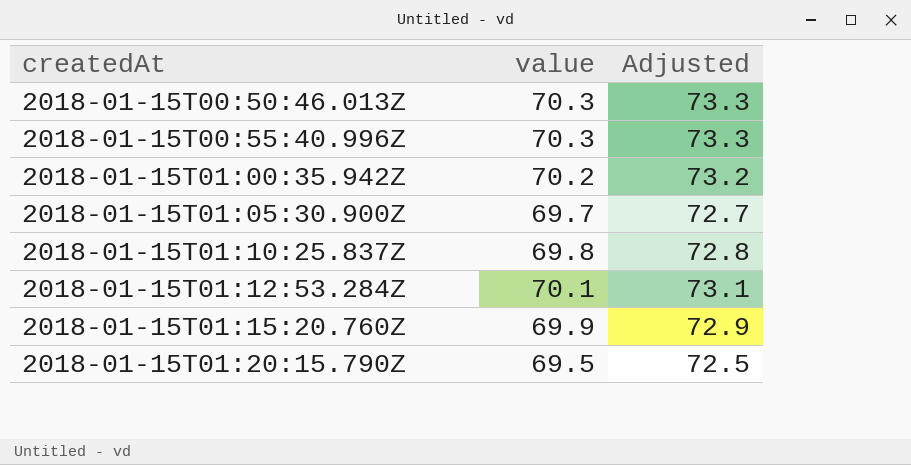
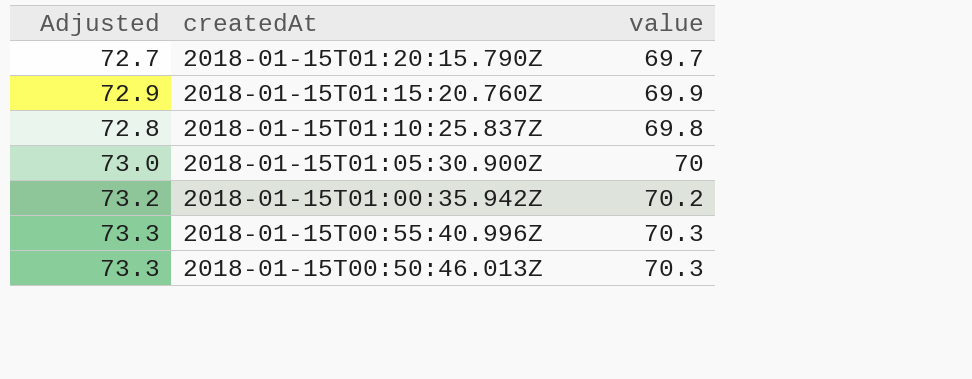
row order: createdAt ascending -> createdAt descending
column Adjusted | position: 3 -> 1
row 2018-01-15T01:12:53.284Z: 70.1 | 73.1 -> none
2018-01-15T01:20:15.790Z | Adjusted: 72.5 -> 72.7
2018-01-15T01:20:15.790Z | value: 69.5 -> 69.7
2018-01-15T01:05:30.900Z | Adjusted: 72.7 -> 73.0
2018-01-15T01:05:30.900Z | value: 69.7 -> 70

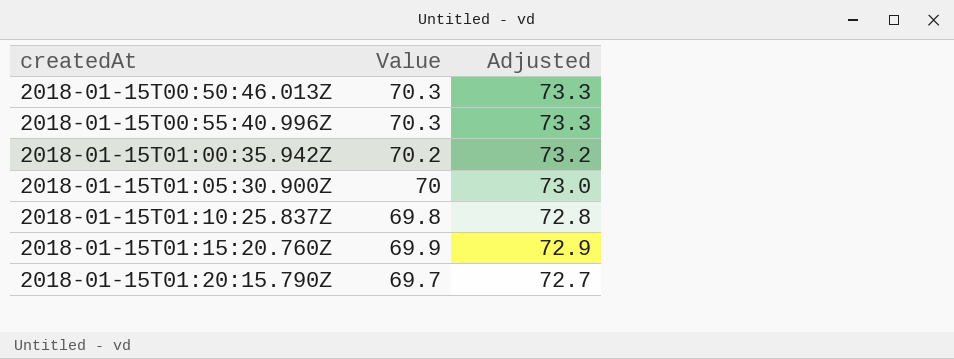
row order: createdAt descending -> createdAt ascending
column name: value -> Value
column Adjusted | position: 1 -> 3

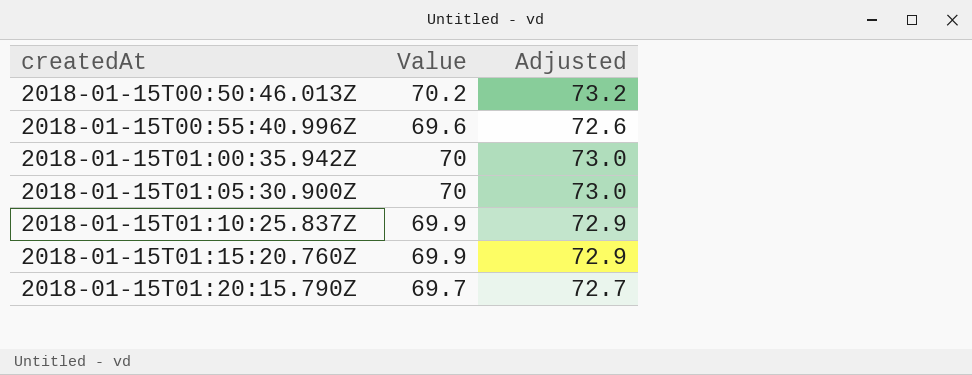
2018-01-15T00:50:46.013Z | Value: 70.3 -> 70.2
2018-01-15T00:50:46.013Z | Adjusted: 73.3 -> 73.2
2018-01-15T00:55:40.996Z | Value: 70.3 -> 69.6
2018-01-15T00:55:40.996Z | Adjusted: 73.3 -> 72.6
2018-01-15T01:00:35.942Z | Value: 70.2 -> 70
2018-01-15T01:00:35.942Z | Adjusted: 73.2 -> 73.0
2018-01-15T01:10:25.837Z | Value: 69.8 -> 69.9
2018-01-15T01:10:25.837Z | Adjusted: 72.8 -> 72.9

